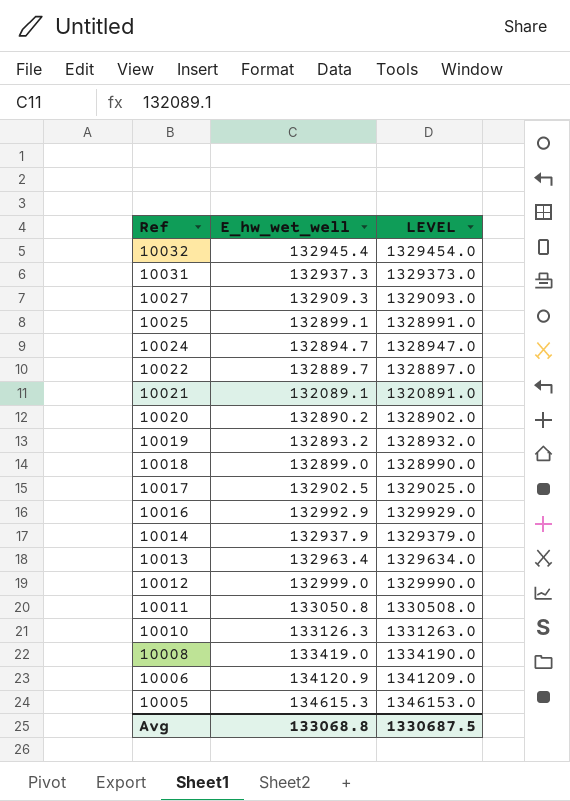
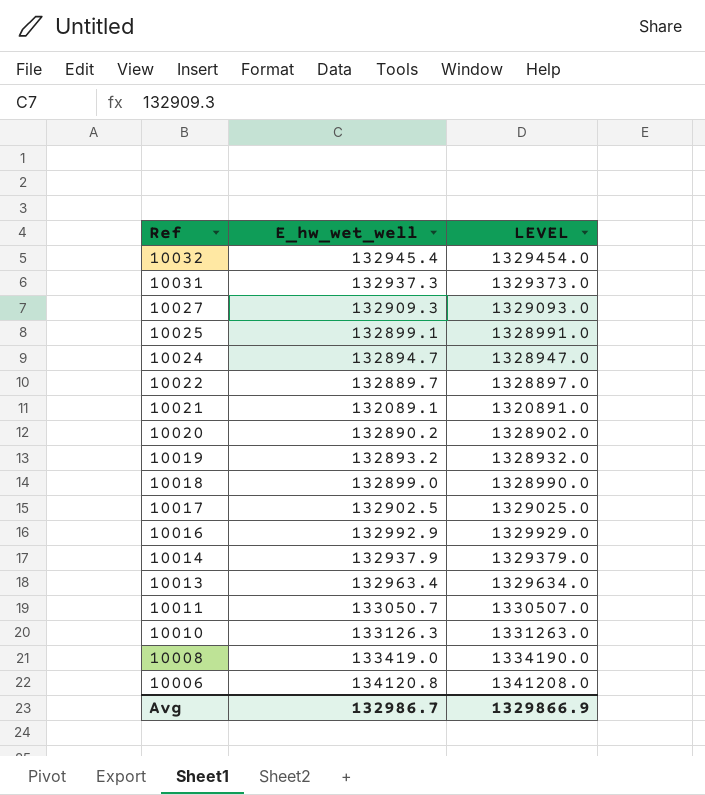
row 10012: 132999.0 | 1329990.0 -> none
row 10005: 134615.3 | 1346153.0 -> none
10011 | E_hw_wet_well: 133050.8 -> 133050.7
10011 | LEVEL: 1330508.0 -> 1330507.0
10006 | E_hw_wet_well: 134120.9 -> 134120.8
10006 | LEVEL: 1341209.0 -> 1341208.0
Avg | E_hw_wet_well: 133068.8 -> 132986.7
Avg | LEVEL: 1330687.5 -> 1329866.9

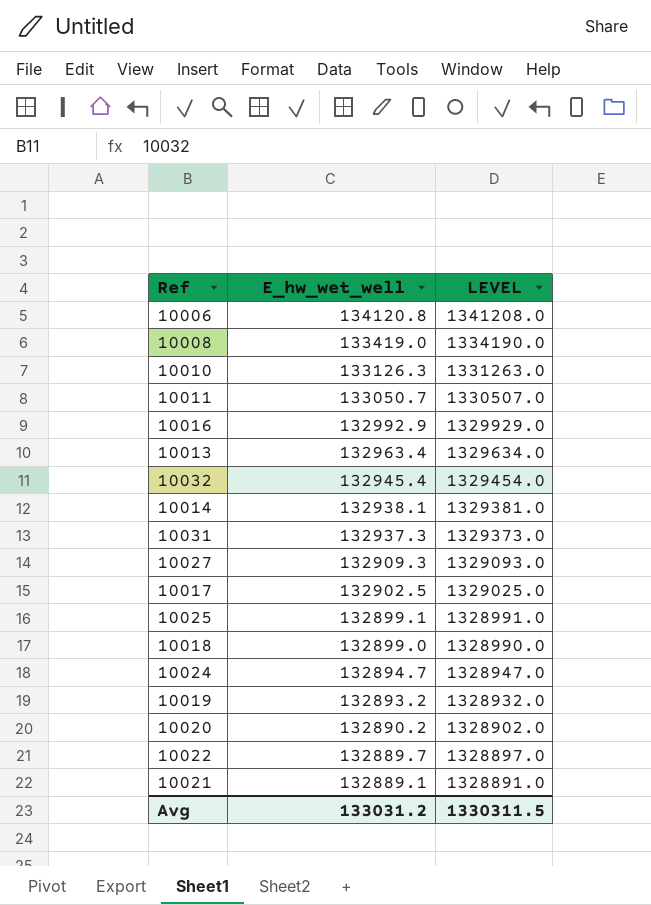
row order: Ref descending -> E_hw_wet_well descending
10014 | E_hw_wet_well: 132937.9 -> 132938.1
10014 | LEVEL: 1329379.0 -> 1329381.0
10021 | E_hw_wet_well: 132089.1 -> 132889.1
10021 | LEVEL: 1320891.0 -> 1328891.0
Avg | E_hw_wet_well: 132986.7 -> 133031.2
Avg | LEVEL: 1329866.9 -> 1330311.5

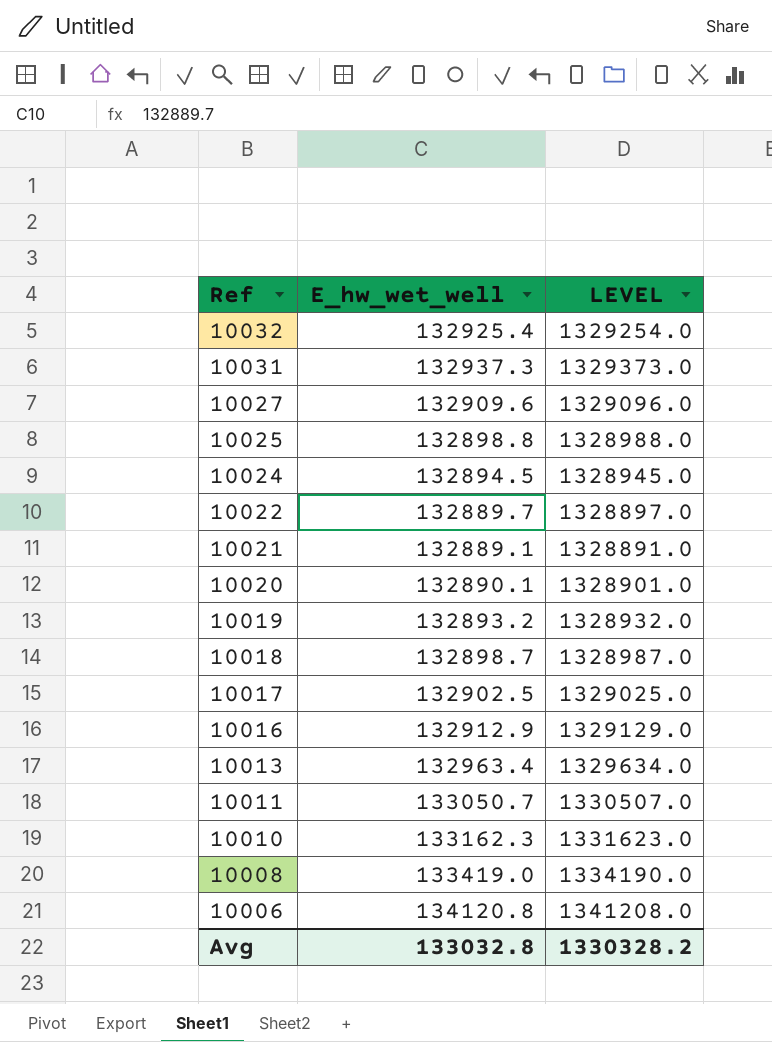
row order: E_hw_wet_well descending -> Ref descending
row 10014: 132938.1 | 1329381.0 -> none
10032 | E_hw_wet_well: 132945.4 -> 132925.4
10032 | LEVEL: 1329454.0 -> 1329254.0
10027 | E_hw_wet_well: 132909.3 -> 132909.6
10027 | LEVEL: 1329093.0 -> 1329096.0
10025 | E_hw_wet_well: 132899.1 -> 132898.8
10025 | LEVEL: 1328991.0 -> 1328988.0
10024 | E_hw_wet_well: 132894.7 -> 132894.5
10024 | LEVEL: 1328947.0 -> 1328945.0
10020 | E_hw_wet_well: 132890.2 -> 132890.1
10020 | LEVEL: 1328902.0 -> 1328901.0
10018 | E_hw_wet_well: 132899.0 -> 132898.7
10018 | LEVEL: 1328990.0 -> 1328987.0
10016 | E_hw_wet_well: 132992.9 -> 132912.9
10016 | LEVEL: 1329929.0 -> 1329129.0
10010 | E_hw_wet_well: 133126.3 -> 133162.3
10010 | LEVEL: 1331263.0 -> 1331623.0
Avg | E_hw_wet_well: 133031.2 -> 133032.8
Avg | LEVEL: 1330311.5 -> 1330328.2

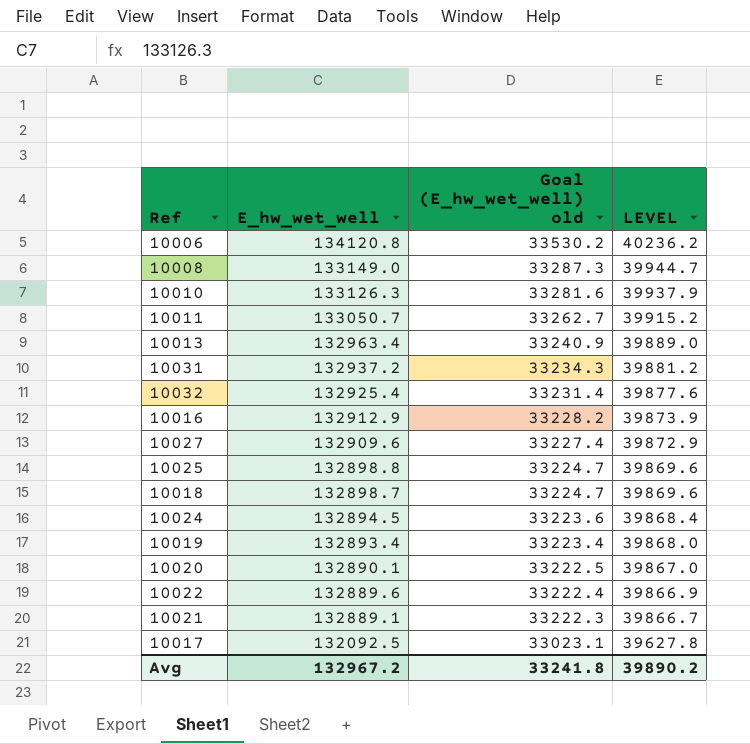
row order: Ref descending -> E_hw_wet_well descending
column Goal (E_hw_wet_well) old | formula: none -> [E_hw_wet_well] * 0.25
column LEVEL | formula: [E_hw_wet_well] * 10 -> [E_hw_wet_well] * 0.3
10008 | E_hw_wet_well: 133419.0 -> 133149.0
10010 | E_hw_wet_well: 133162.3 -> 133126.3
10031 | E_hw_wet_well: 132937.3 -> 132937.2
10019 | E_hw_wet_well: 132893.2 -> 132893.4
10022 | E_hw_wet_well: 132889.7 -> 132889.6
10017 | E_hw_wet_well: 132902.5 -> 132092.5
Avg | E_hw_wet_well: 133032.8 -> 132967.2
Avg | LEVEL: 1330328.2 -> 39890.2

